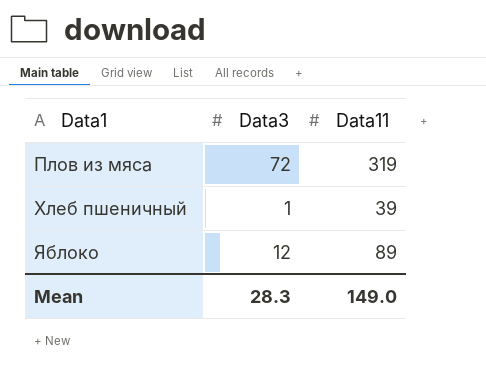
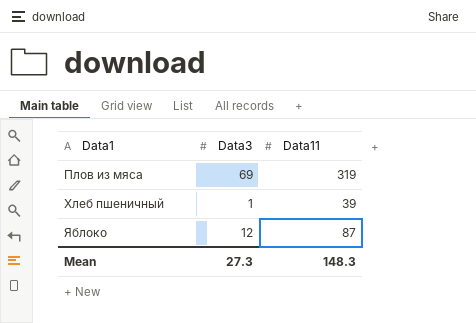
Плов из мяса | Data3: 72 -> 69
Яблоко | Data11: 89 -> 87
Mean | Data3: 28.3 -> 27.3
Mean | Data11: 149.0 -> 148.3

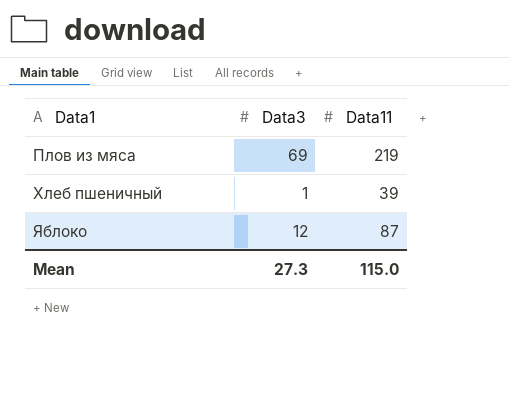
Плов из мяса | Data11: 319 -> 219
Mean | Data11: 148.3 -> 115.0

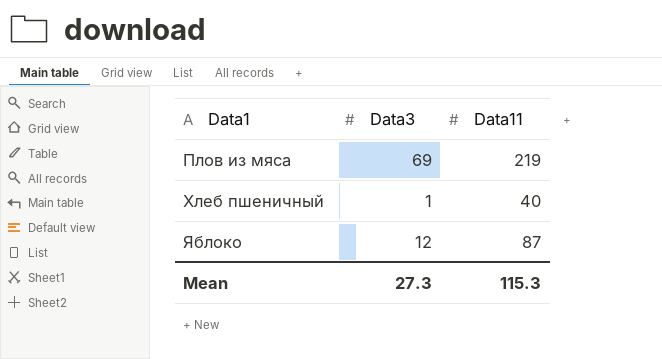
Хлеб пшеничный | Data11: 39 -> 40
Mean | Data11: 115.0 -> 115.3

